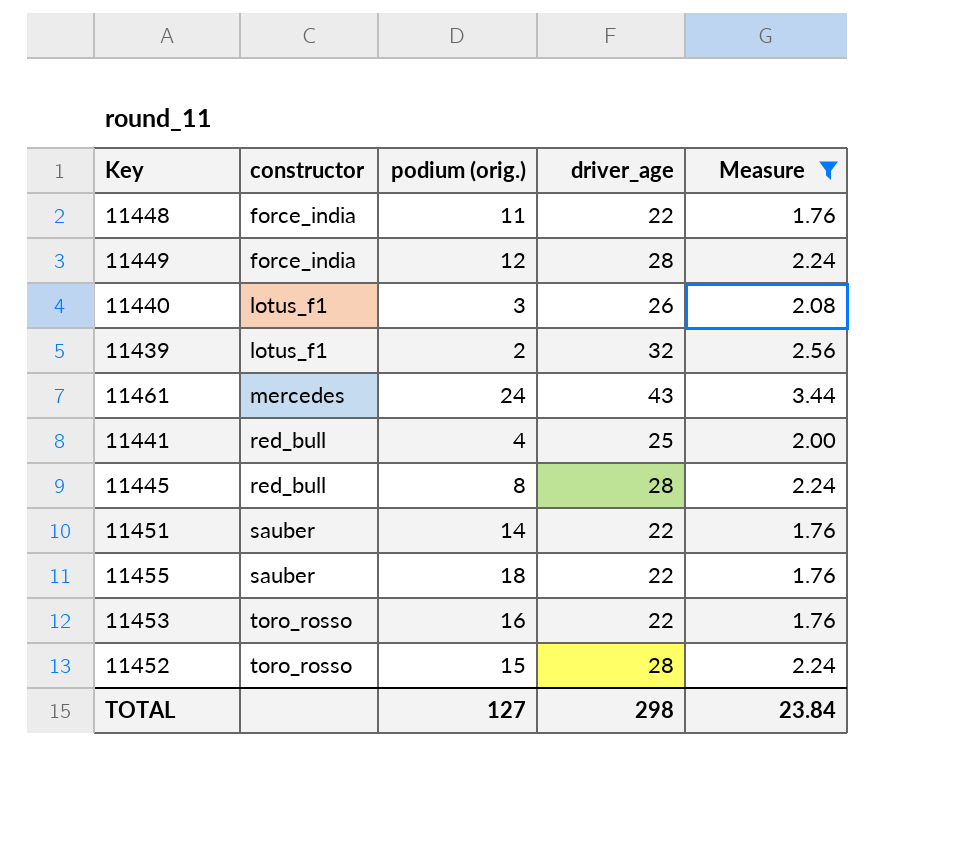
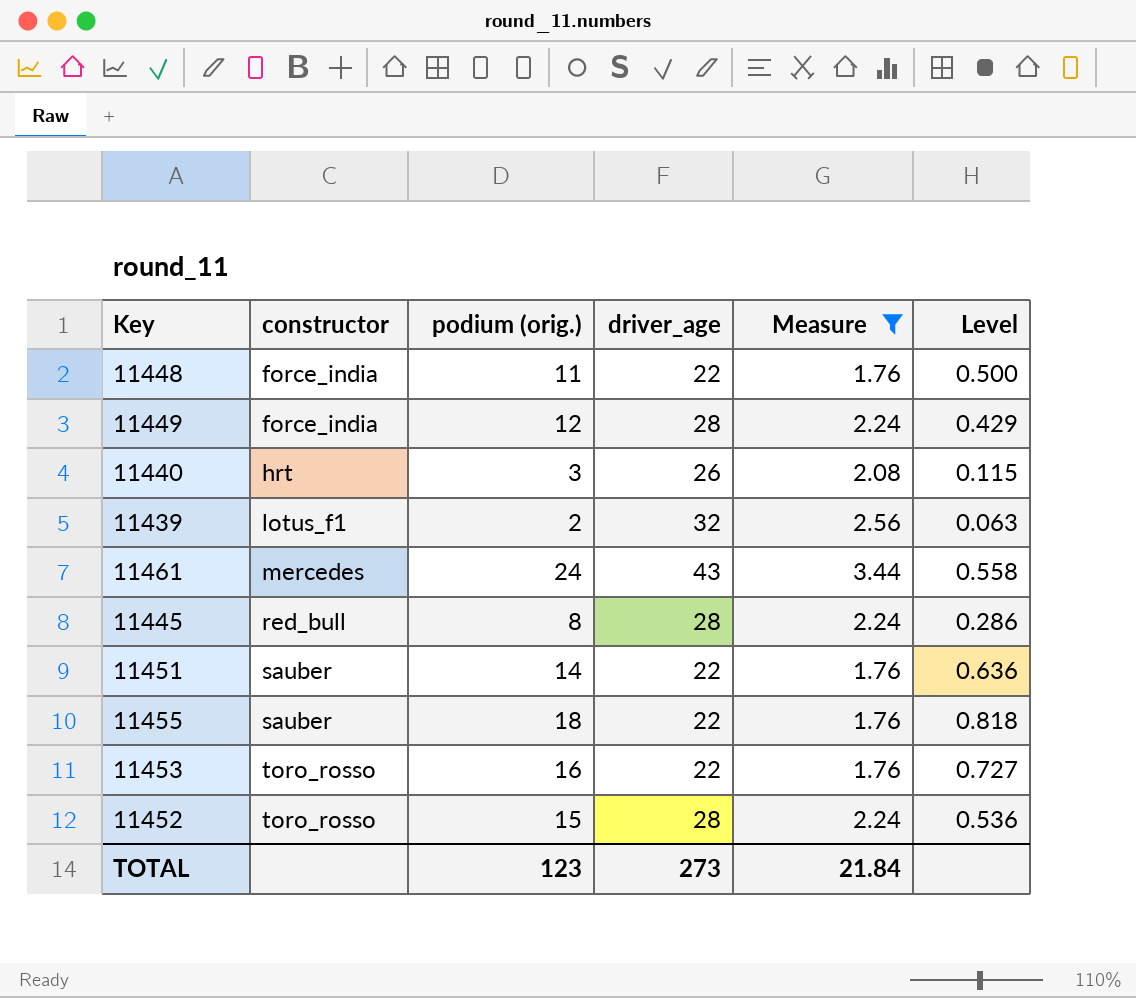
column Level | formula: none -> [podium (orig.)] / [driver_age]
row 11441: red_bull | 4 | 25 | 2.00 -> none
11440 | constructor: lotus_f1 -> hrt
TOTAL | podium (orig.): 127 -> 123
TOTAL | driver_age: 298 -> 273
TOTAL | Measure: 23.84 -> 21.84

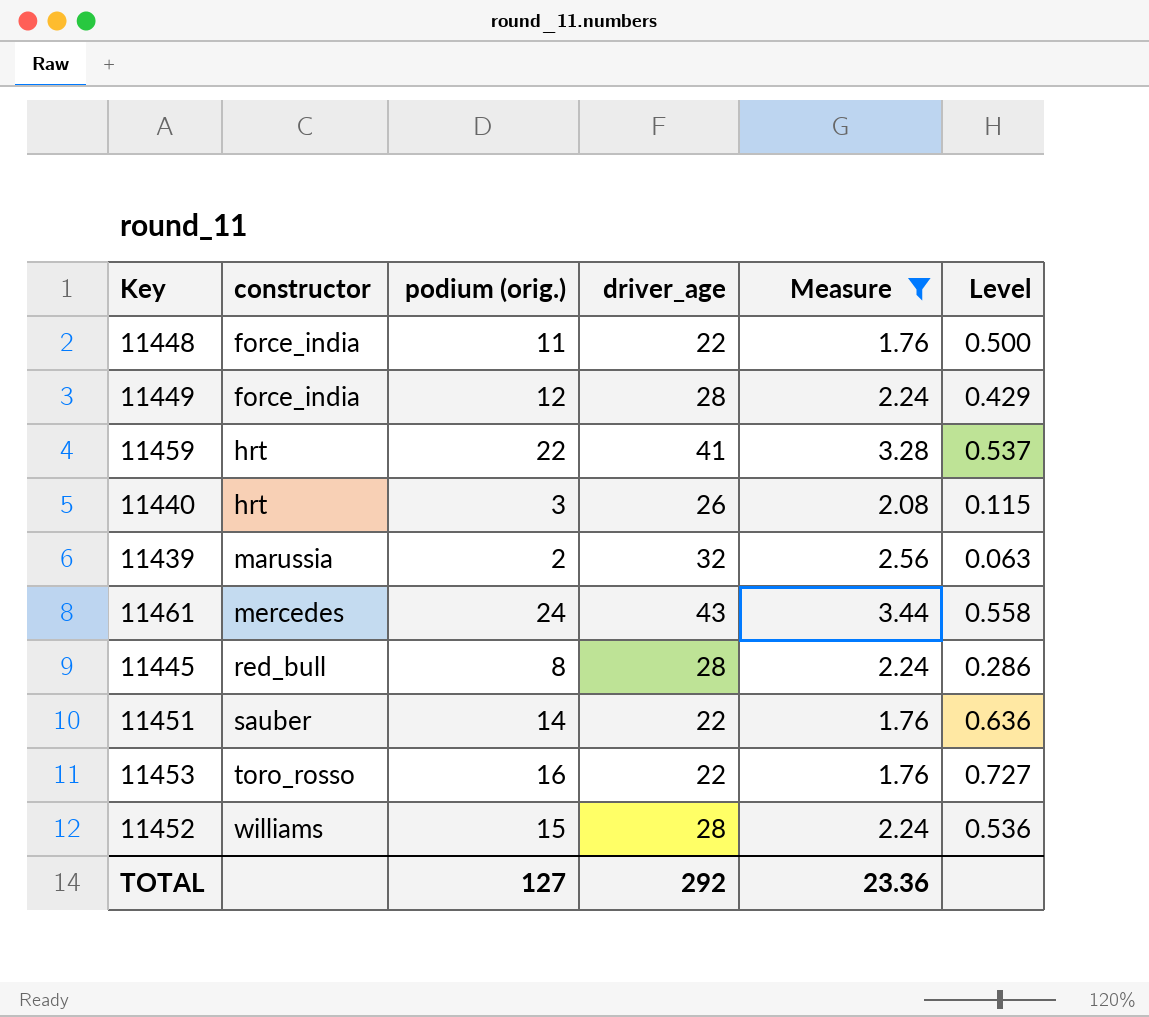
row 11455: sauber | 18 | 22 | 1.76 | 0.818 -> none
row 11459: none -> hrt | 22 | 41 | 3.28 | 0.537
11439 | constructor: lotus_f1 -> marussia
11452 | constructor: toro_rosso -> williams
TOTAL | podium (orig.): 123 -> 127
TOTAL | driver_age: 273 -> 292
TOTAL | Measure: 21.84 -> 23.36

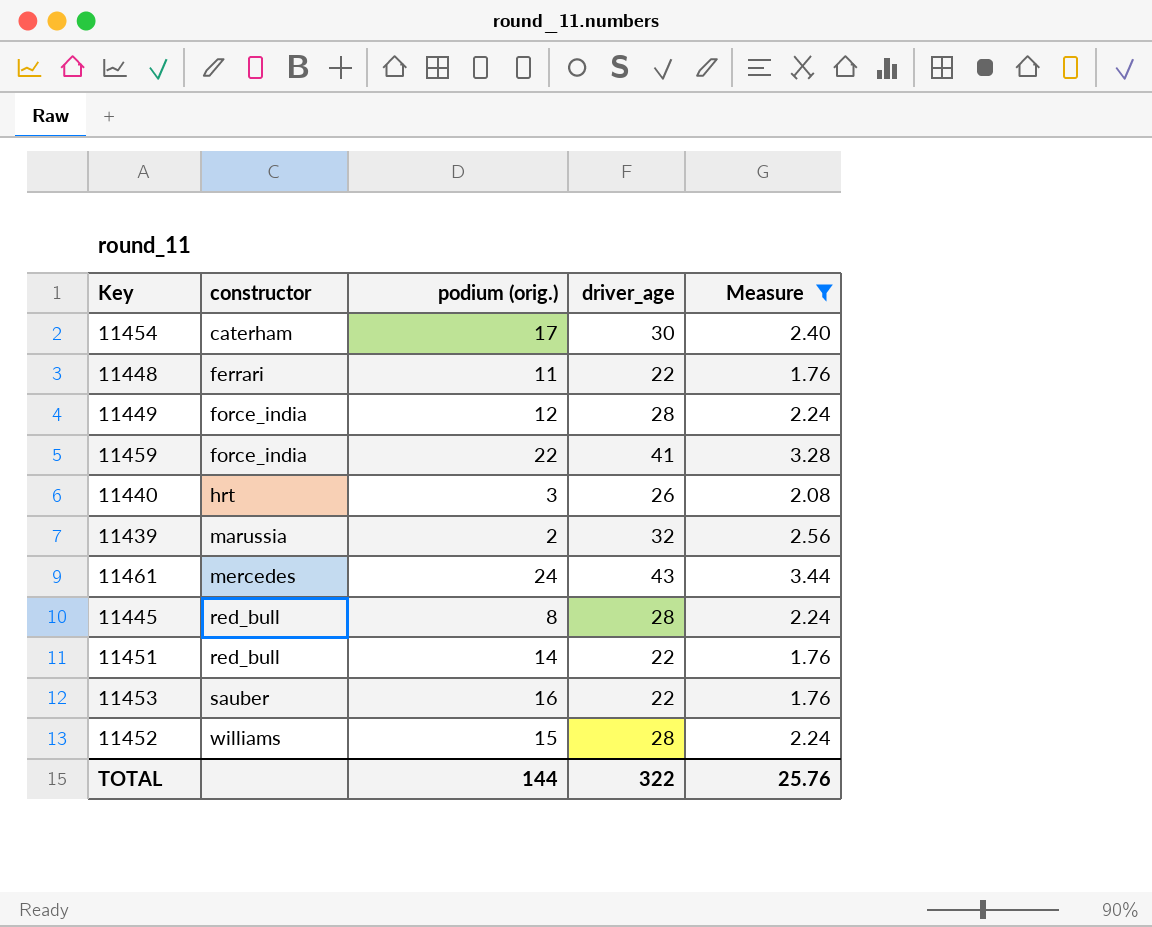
column Level | formula: [podium (orig.)] / [driver_age] -> none
row 11454: none -> caterham | 17 | 30 | 2.40
11448 | constructor: force_india -> ferrari
11459 | constructor: hrt -> force_india
11451 | constructor: sauber -> red_bull
11453 | constructor: toro_rosso -> sauber
TOTAL | podium (orig.): 127 -> 144
TOTAL | driver_age: 292 -> 322
TOTAL | Measure: 23.36 -> 25.76

